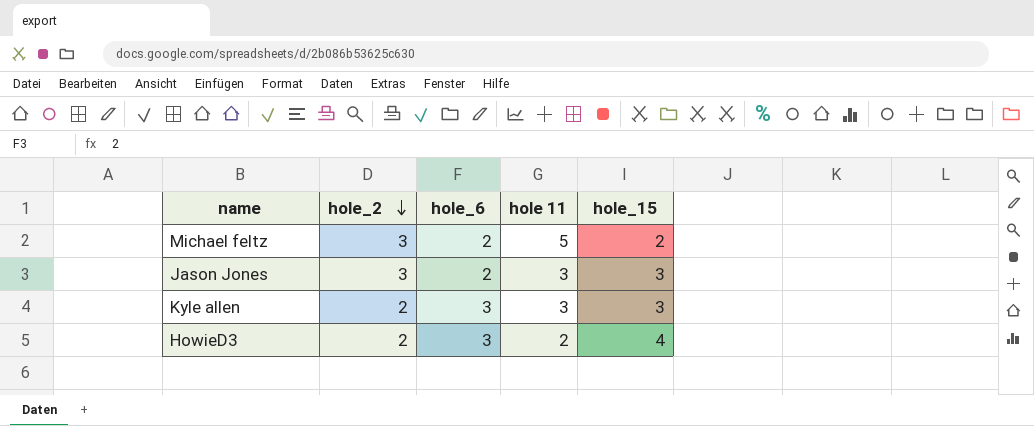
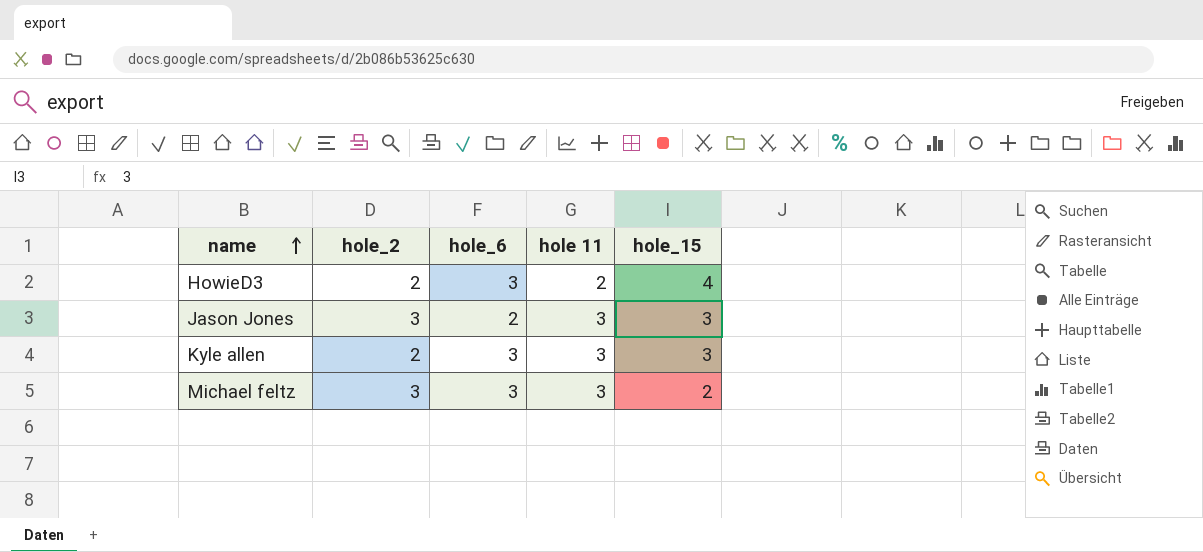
row order: hole_2 descending -> name ascending
Michael feltz | hole_6: 2 -> 3
Michael feltz | hole 11: 5 -> 3

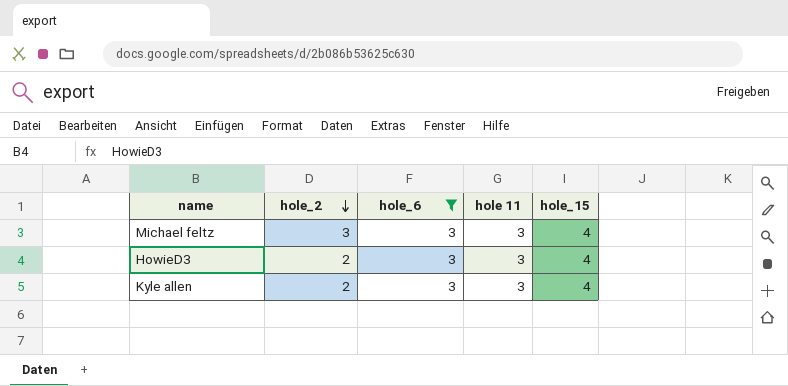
filter: none -> hole_6 = 3
row order: name ascending -> hole_2 descending
Michael feltz | hole_15: 2 -> 4
HowieD3 | hole 11: 2 -> 3
Kyle allen | hole_15: 3 -> 4

